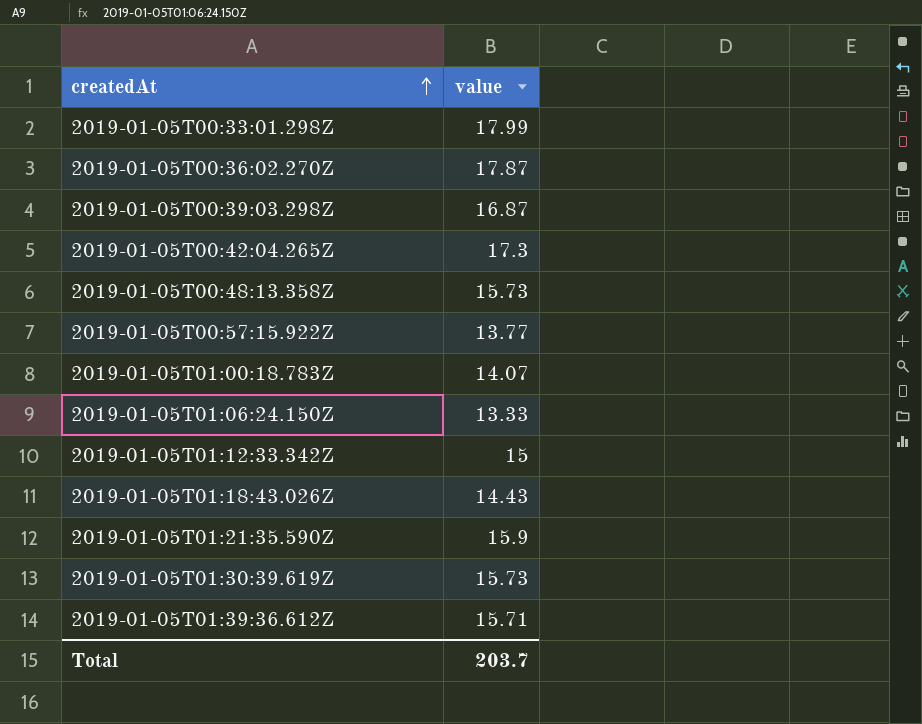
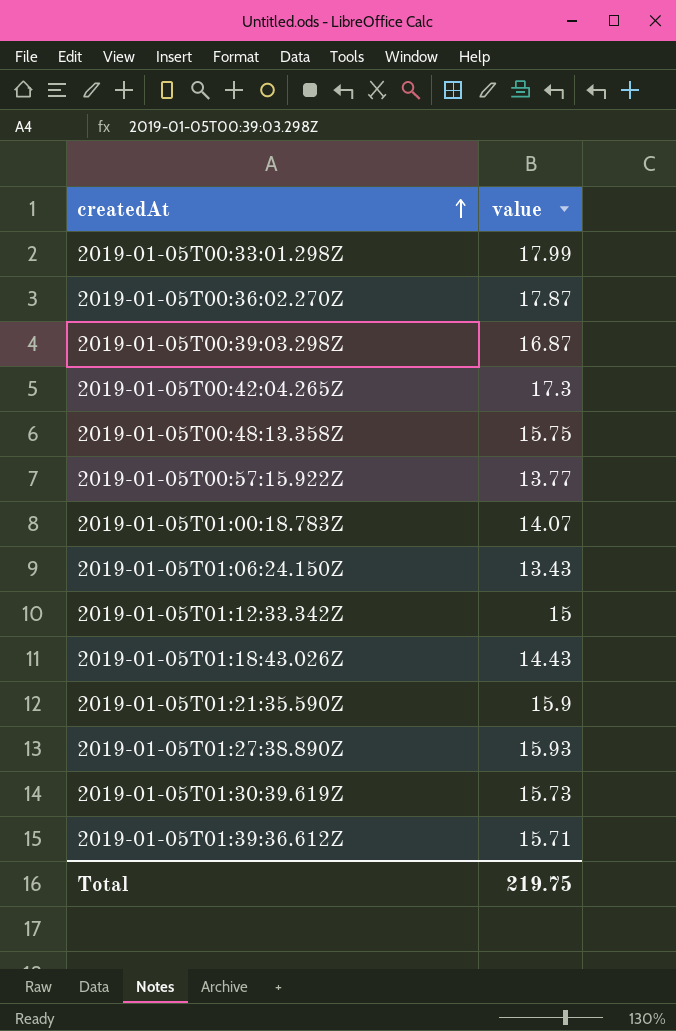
2019-01-05T00:48:13.358Z | value: 15.73 -> 15.75
2019-01-05T01:06:24.150Z | value: 13.33 -> 13.43
row 2019-01-05T01:27:38.890Z: none -> 15.93
Total | value: 203.7 -> 219.75

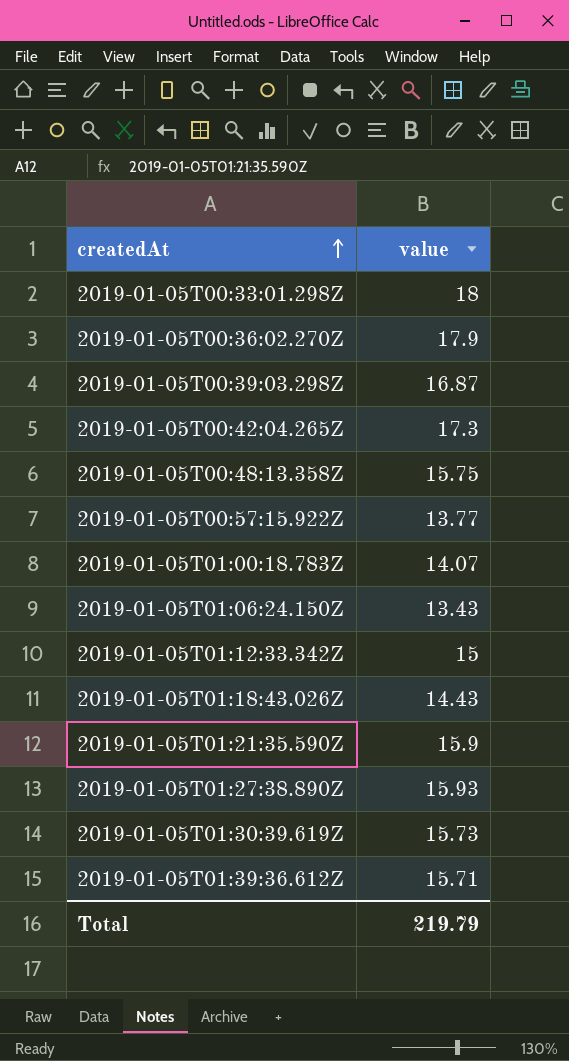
2019-01-05T00:33:01.298Z | value: 17.99 -> 18
2019-01-05T00:36:02.270Z | value: 17.87 -> 17.9
Total | value: 219.75 -> 219.79

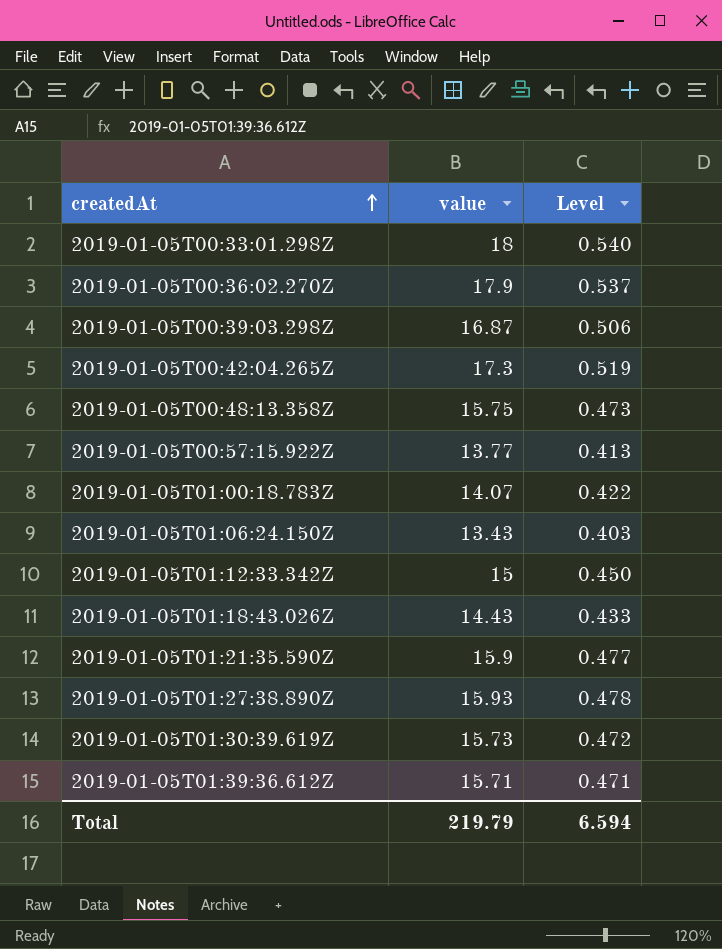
column Level | formula: none -> [value] * 0.03

